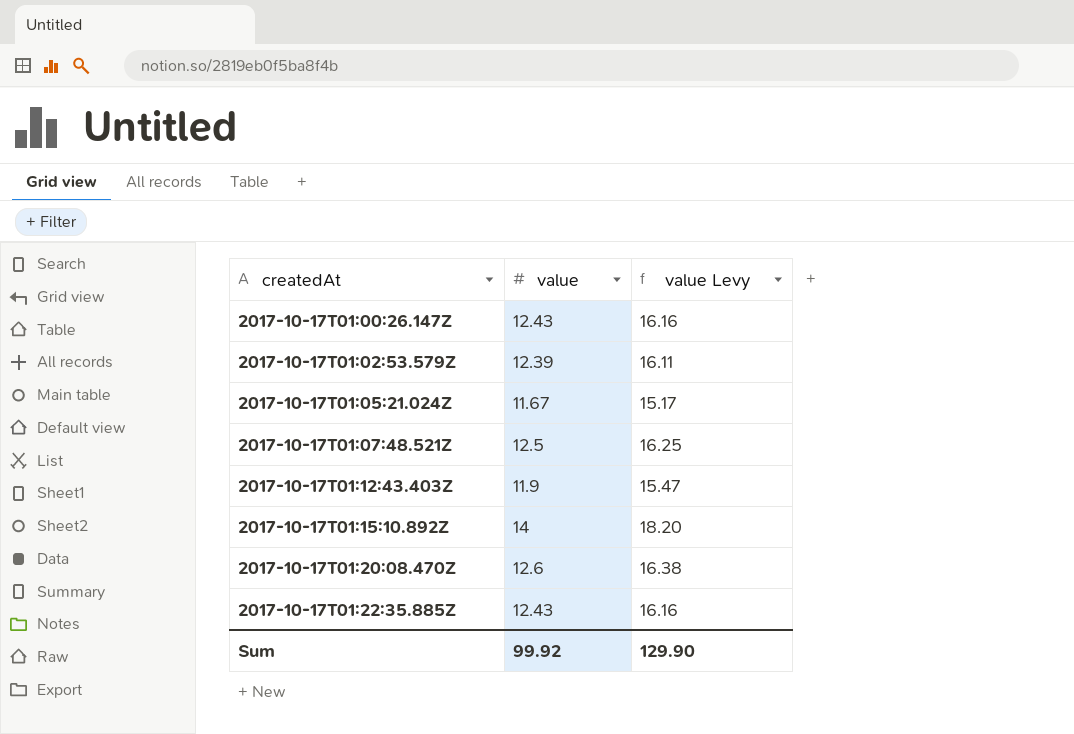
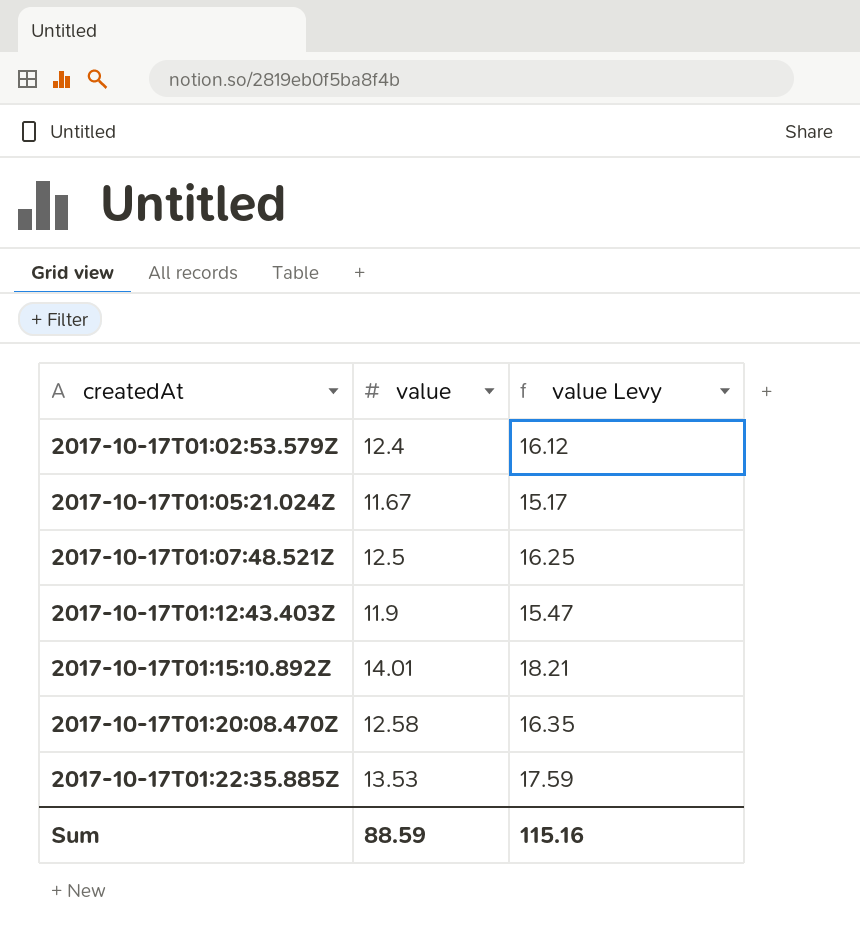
row 2017-10-17T01:00:26.147Z: 12.43 | 16.16 -> none
2017-10-17T01:02:53.579Z | value: 12.39 -> 12.4
2017-10-17T01:02:53.579Z | value Levy: 16.11 -> 16.12
2017-10-17T01:15:10.892Z | value: 14 -> 14.01
2017-10-17T01:15:10.892Z | value Levy: 18.20 -> 18.21
2017-10-17T01:20:08.470Z | value: 12.6 -> 12.58
2017-10-17T01:20:08.470Z | value Levy: 16.38 -> 16.35
2017-10-17T01:22:35.885Z | value: 12.43 -> 13.53
2017-10-17T01:22:35.885Z | value Levy: 16.16 -> 17.59
Sum | value: 99.92 -> 88.59
Sum | value Levy: 129.90 -> 115.16

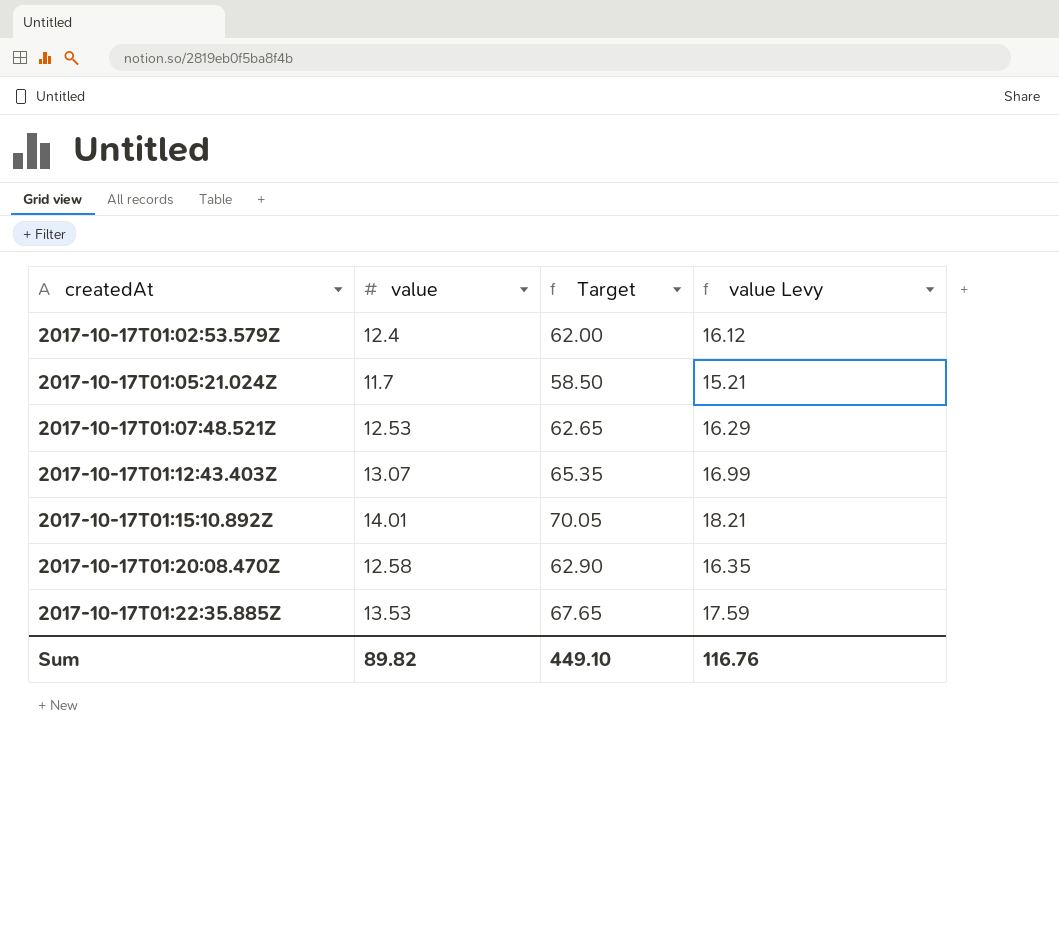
column Target | formula: none -> [value] * 5
2017-10-17T01:05:21.024Z | value: 11.67 -> 11.7
2017-10-17T01:05:21.024Z | value Levy: 15.17 -> 15.21
2017-10-17T01:07:48.521Z | value: 12.5 -> 12.53
2017-10-17T01:07:48.521Z | value Levy: 16.25 -> 16.29
2017-10-17T01:12:43.403Z | value: 11.9 -> 13.07
2017-10-17T01:12:43.403Z | value Levy: 15.47 -> 16.99
Sum | value: 88.59 -> 89.82
Sum | value Levy: 115.16 -> 116.76

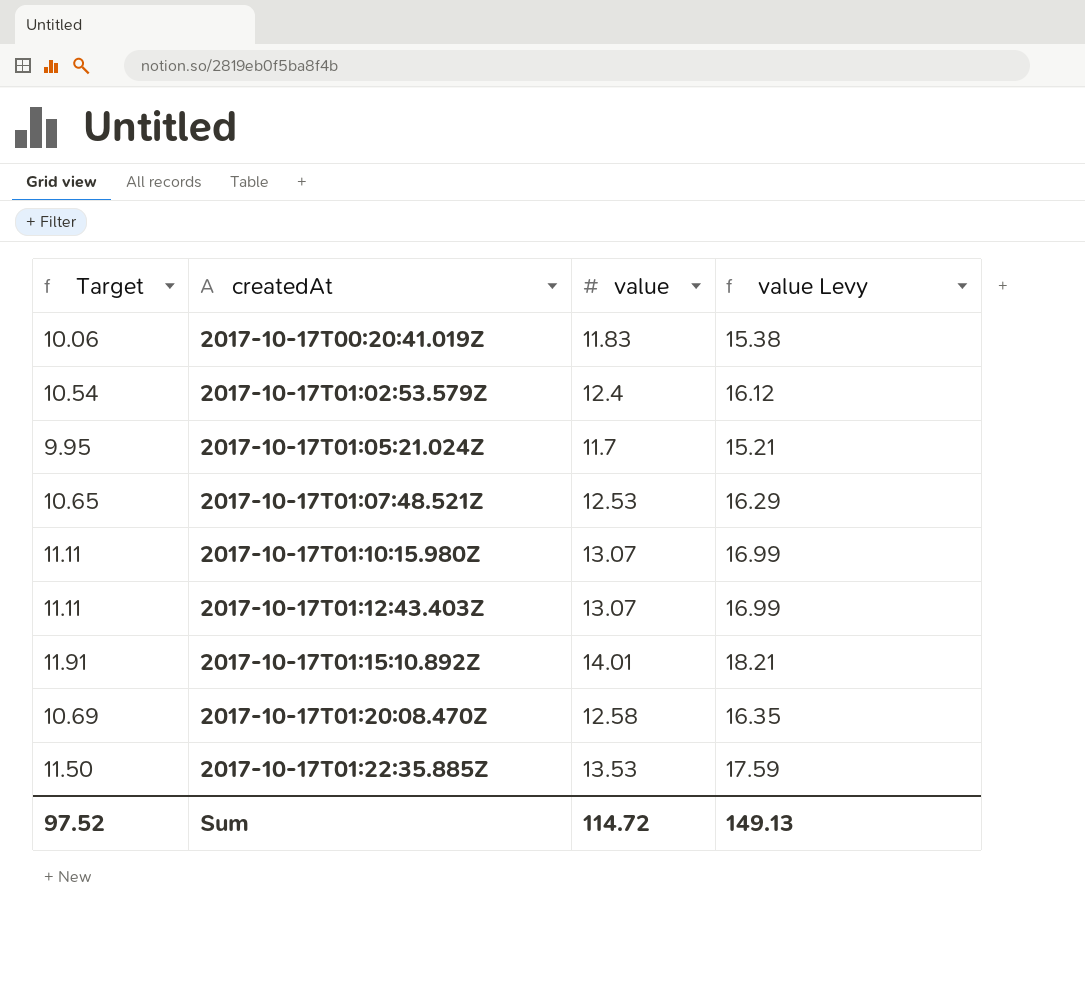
column Target | formula: [value] * 5 -> [value] * 0.85
column Target | position: 3 -> 1
row 2017-10-17T00:20:41.019Z: none -> 10.06 | 11.83 | 15.38
row 2017-10-17T01:10:15.980Z: none -> 11.11 | 13.07 | 16.99
Sum | Target: 449.10 -> 97.52
Sum | value: 89.82 -> 114.72
Sum | value Levy: 116.76 -> 149.13

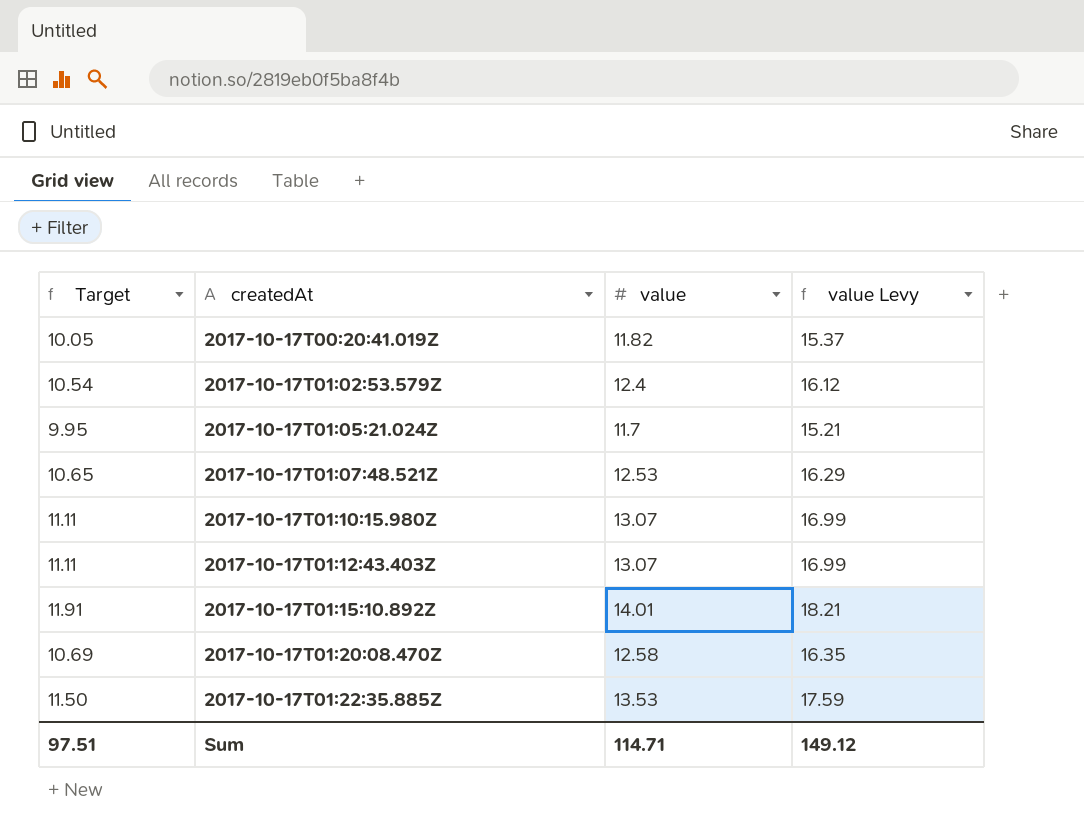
2017-10-17T00:20:41.019Z | Target: 10.06 -> 10.05
2017-10-17T00:20:41.019Z | value: 11.83 -> 11.82
2017-10-17T00:20:41.019Z | value Levy: 15.38 -> 15.37
Sum | Target: 97.52 -> 97.51
Sum | value: 114.72 -> 114.71
Sum | value Levy: 149.13 -> 149.12

